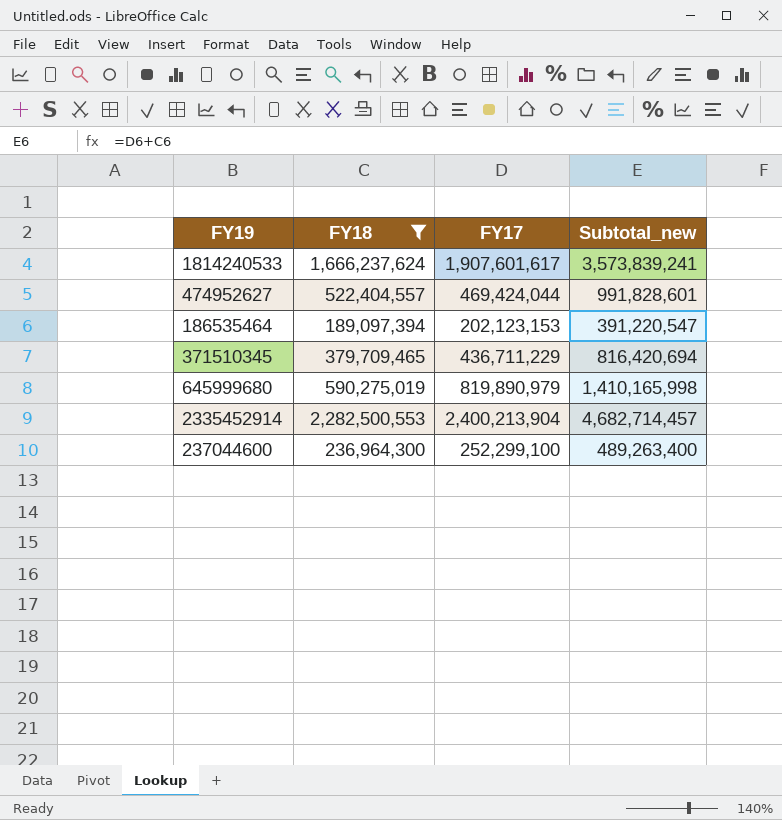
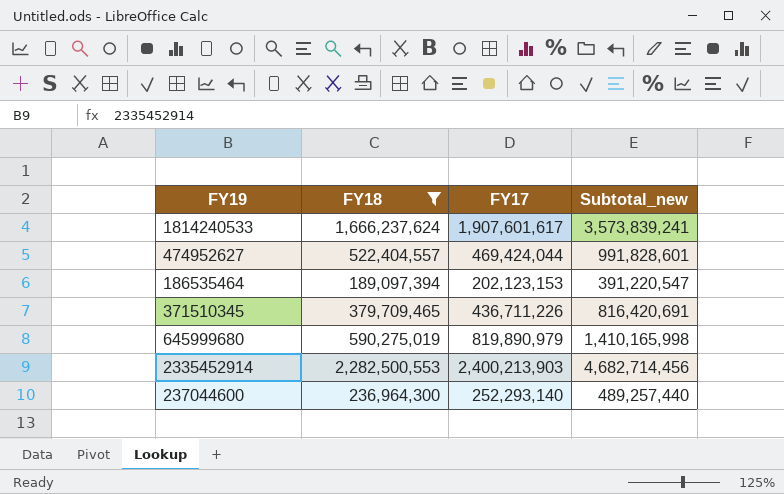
371510345 | FY17: 436,711,229 -> 436,711,226
371510345 | Subtotal_new: 816,420,694 -> 816,420,691
2335452914 | FY17: 2,400,213,904 -> 2,400,213,903
2335452914 | Subtotal_new: 4,682,714,457 -> 4,682,714,456
237044600 | FY17: 252,299,100 -> 252,293,140
237044600 | Subtotal_new: 489,263,400 -> 489,257,440

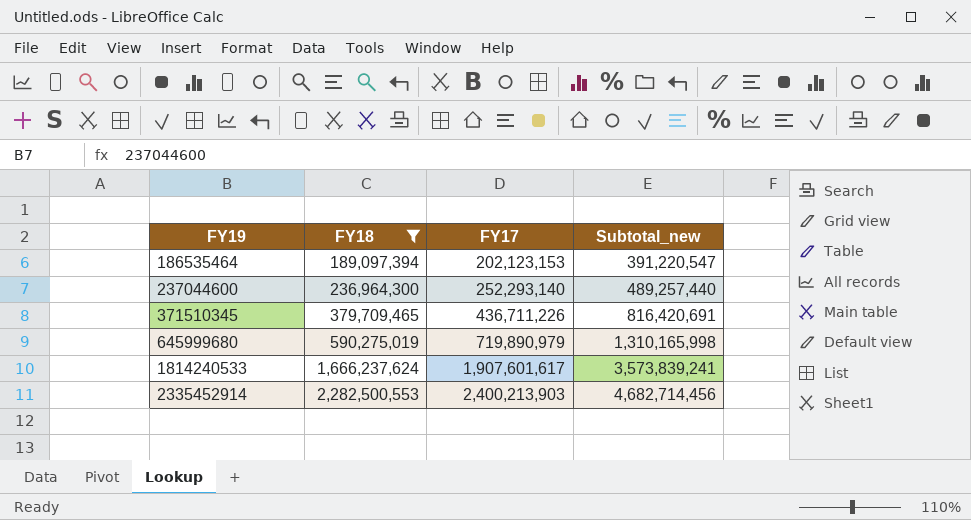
row order: none -> FY19 ascending
row 474952627: 522,404,557 | 469,424,044 | 991,828,601 -> none
645999680 | FY17: 819,890,979 -> 719,890,979
645999680 | Subtotal_new: 1,410,165,998 -> 1,310,165,998

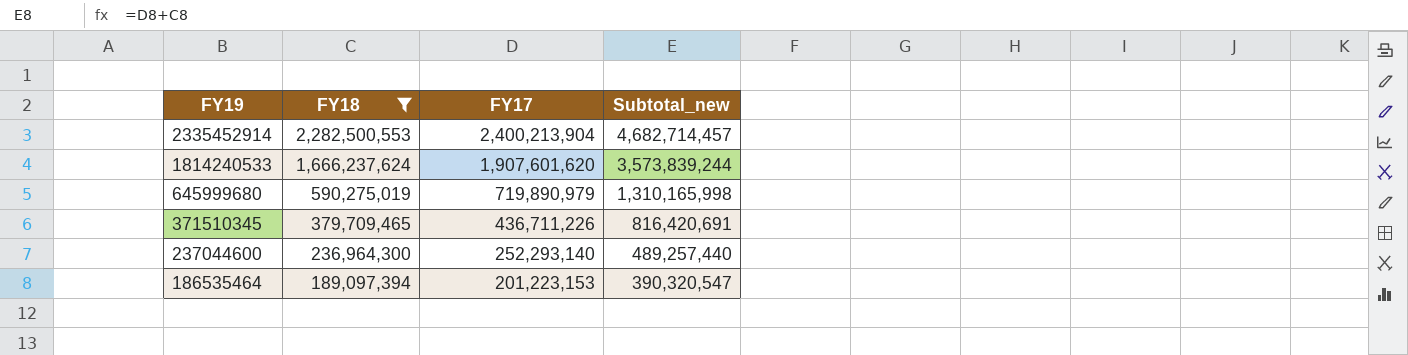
row order: FY19 ascending -> FY19 descending
2335452914 | FY17: 2,400,213,903 -> 2,400,213,904
2335452914 | Subtotal_new: 4,682,714,456 -> 4,682,714,457
1814240533 | FY17: 1,907,601,617 -> 1,907,601,620
1814240533 | Subtotal_new: 3,573,839,241 -> 3,573,839,244
186535464 | FY17: 202,123,153 -> 201,223,153
186535464 | Subtotal_new: 391,220,547 -> 390,320,547

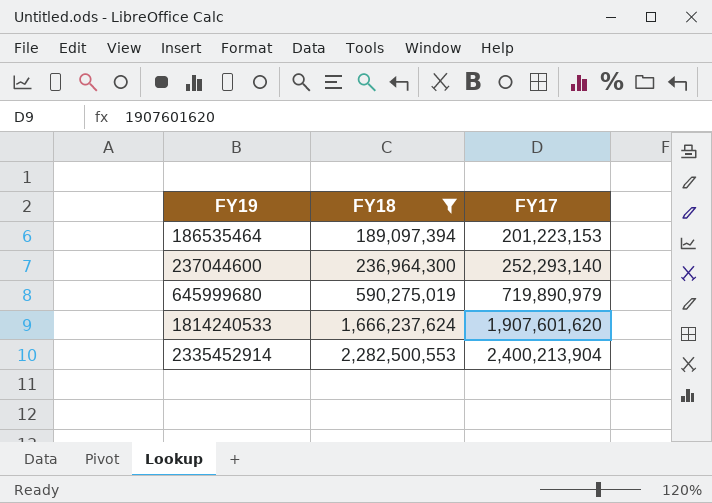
row order: FY19 descending -> FY19 ascending
column Subtotal_new | formula: [FY18] + [FY17] -> none
row 371510345: 379,709,465 | 436,711,226 | 816,420,691 -> none

